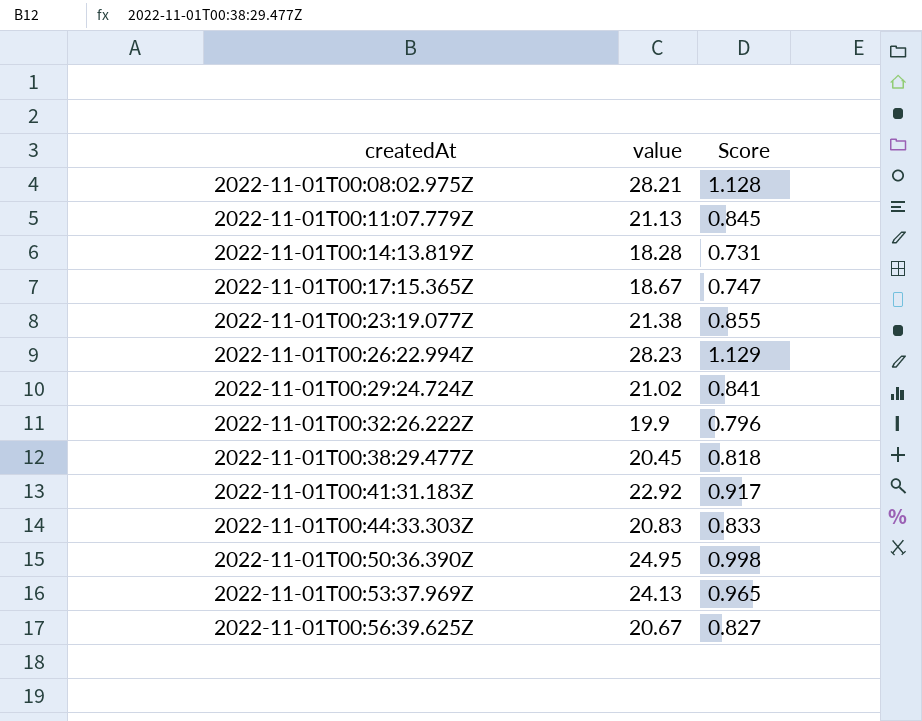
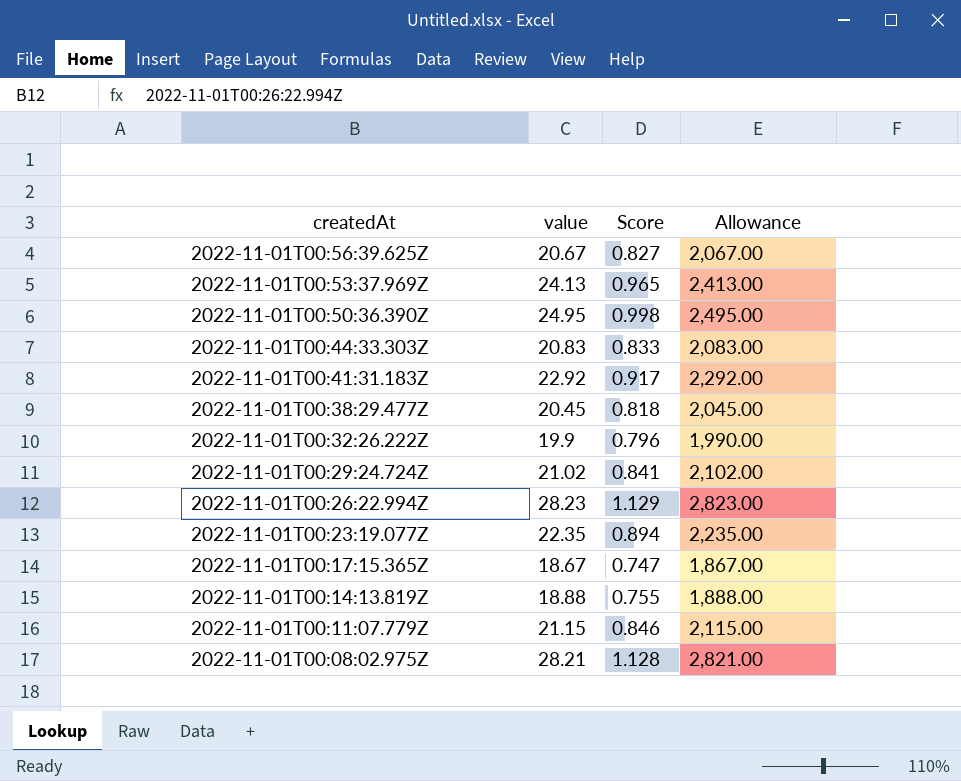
row order: createdAt ascending -> createdAt descending
column Allowance | formula: none -> [value] * 100
2022-11-01T00:23:19.077Z | value: 21.38 -> 22.35
2022-11-01T00:23:19.077Z | Score: 0.855 -> 0.894
2022-11-01T00:14:13.819Z | value: 18.28 -> 18.88
2022-11-01T00:14:13.819Z | Score: 0.731 -> 0.755
2022-11-01T00:11:07.779Z | value: 21.13 -> 21.15
2022-11-01T00:11:07.779Z | Score: 0.845 -> 0.846

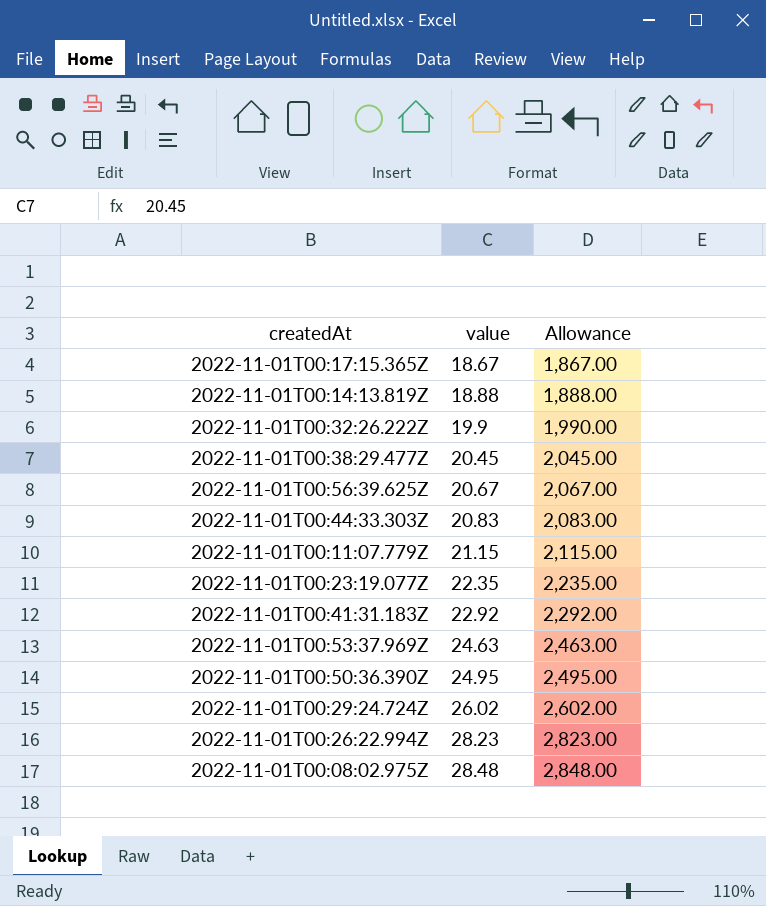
row order: createdAt descending -> value ascending
column Score | formula: [value] * 0.04 -> none
2022-11-01T00:53:37.969Z | value: 24.13 -> 24.63
2022-11-01T00:53:37.969Z | Allowance: 2,413.00 -> 2,463.00
2022-11-01T00:29:24.724Z | value: 21.02 -> 26.02
2022-11-01T00:29:24.724Z | Allowance: 2,102.00 -> 2,602.00
2022-11-01T00:08:02.975Z | value: 28.21 -> 28.48
2022-11-01T00:08:02.975Z | Allowance: 2,821.00 -> 2,848.00

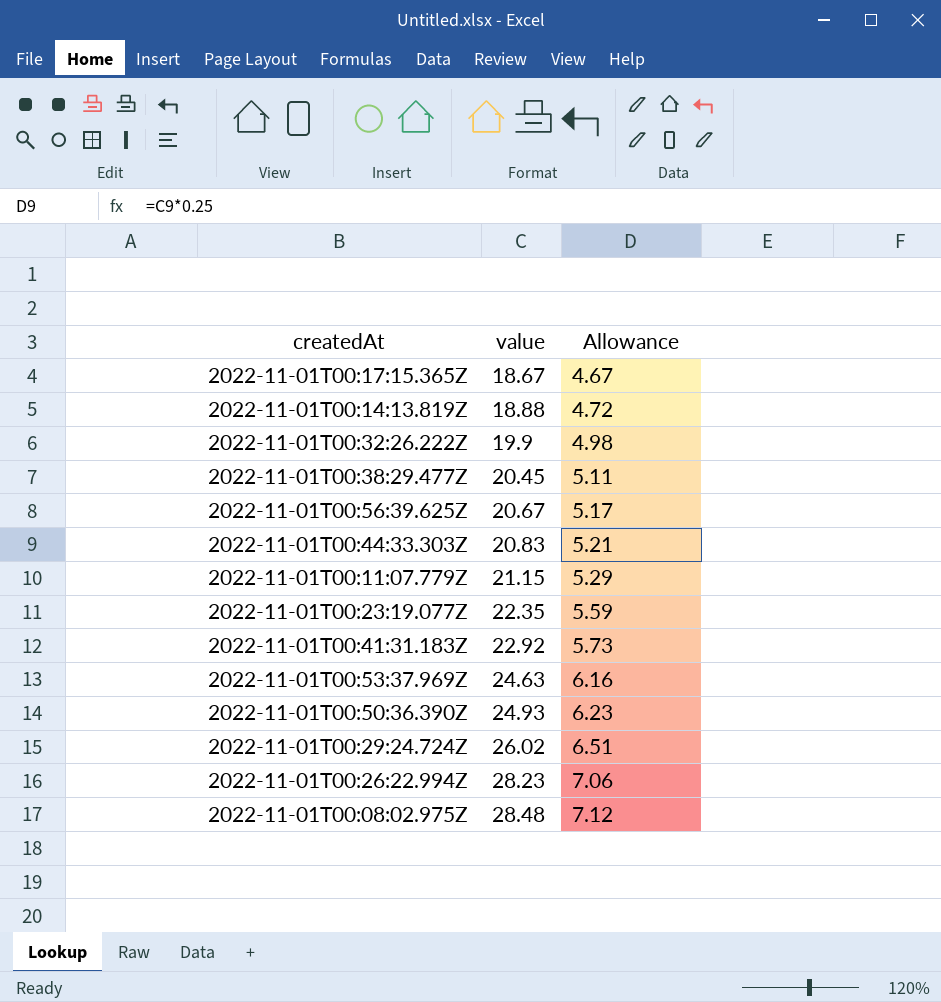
column Allowance | formula: [value] * 100 -> [value] * 0.25
2022-11-01T00:50:36.390Z | value: 24.95 -> 24.93

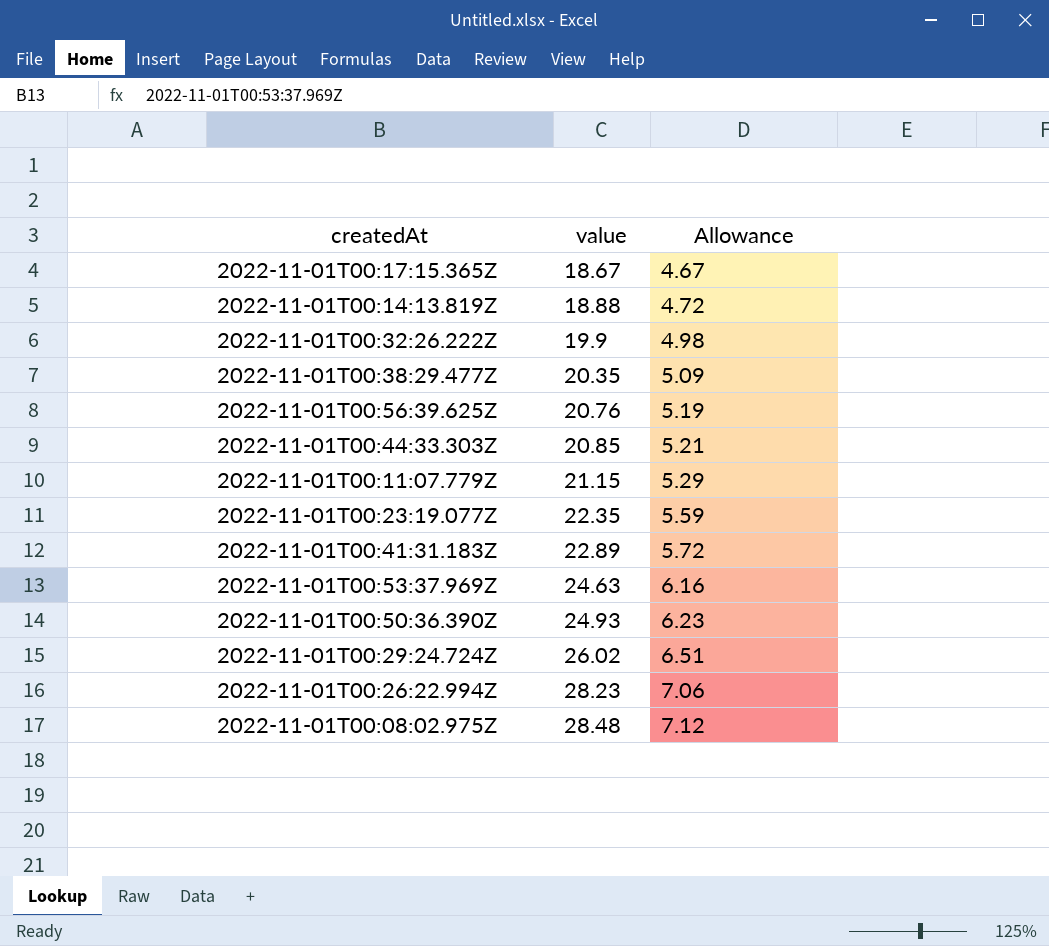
2022-11-01T00:38:29.477Z | value: 20.45 -> 20.35
2022-11-01T00:38:29.477Z | Allowance: 5.11 -> 5.09
2022-11-01T00:56:39.625Z | value: 20.67 -> 20.76
2022-11-01T00:56:39.625Z | Allowance: 5.17 -> 5.19
2022-11-01T00:44:33.303Z | value: 20.83 -> 20.85
2022-11-01T00:41:31.183Z | value: 22.92 -> 22.89
2022-11-01T00:41:31.183Z | Allowance: 5.73 -> 5.72

